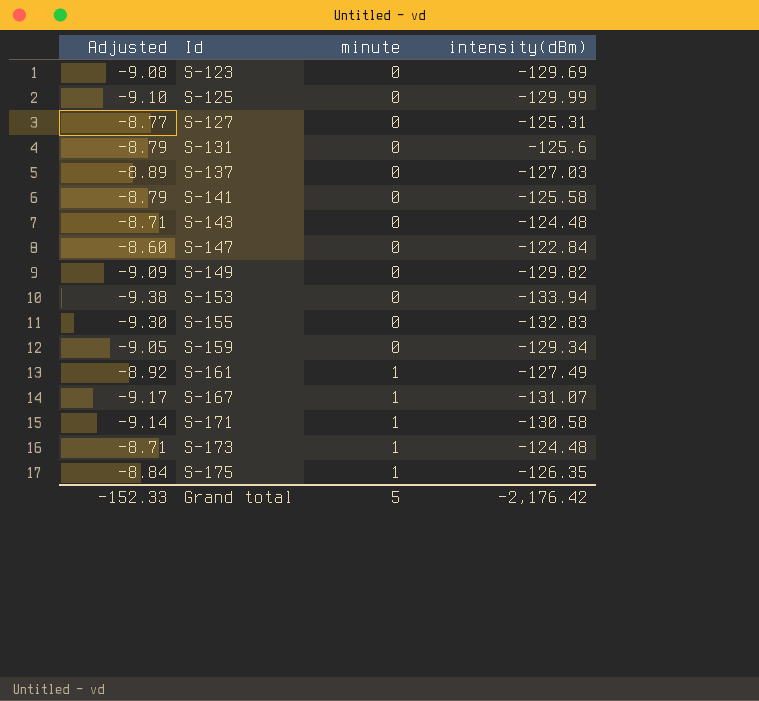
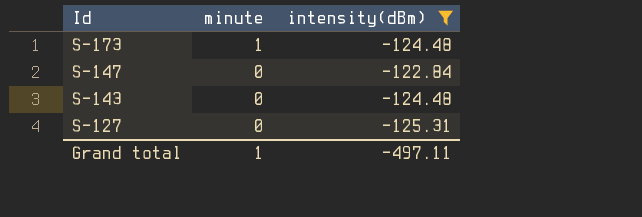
filter: none -> intensity(dBm) >= -125.31
row order: Id ascending -> Id descending
column Adjusted | formula: [intensity(dBm)] * 0.07 -> none
Grand total | minute: 5 -> 1
Grand total | intensity(dBm): -2,176.42 -> -497.11

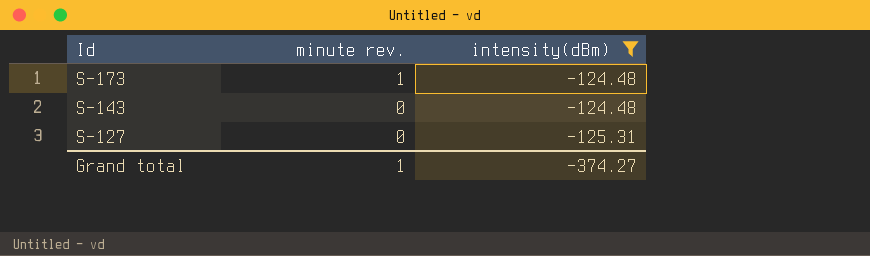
column name: minute -> minute rev.
row S-147: 0 | -122.84 -> none
Grand total | intensity(dBm): -497.11 -> -374.27

